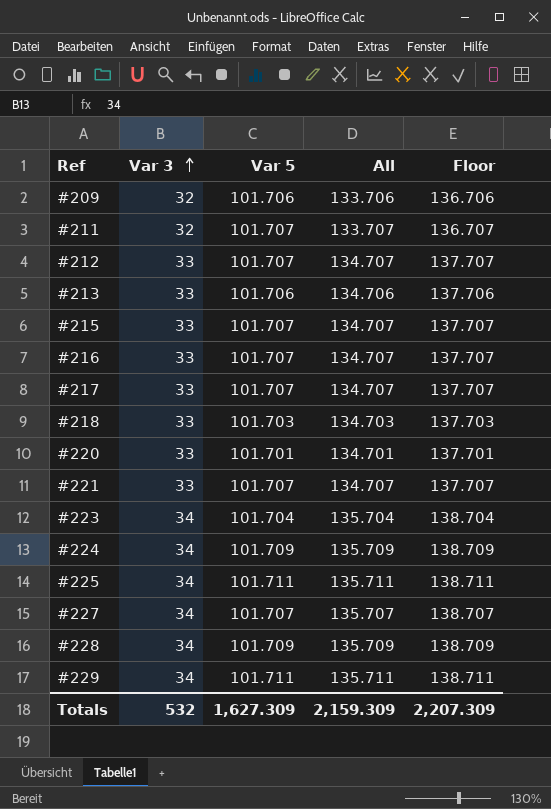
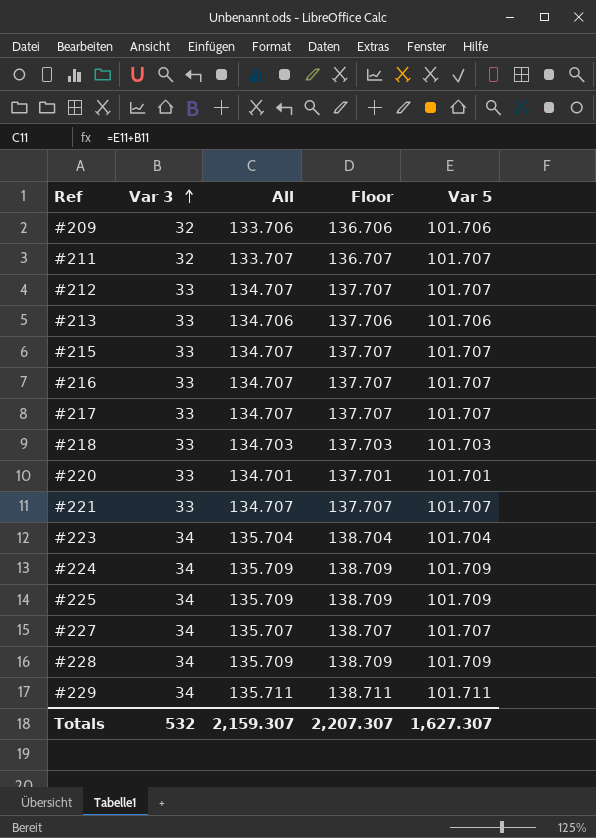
column Var 5 | position: 3 -> 5
#225 | All: 135.711 -> 135.709
#225 | Floor: 138.711 -> 138.709
#225 | Var 5: 101.711 -> 101.709
Totals | All: 2,159.309 -> 2,159.307
Totals | Floor: 2,207.309 -> 2,207.307
Totals | Var 5: 1,627.309 -> 1,627.307

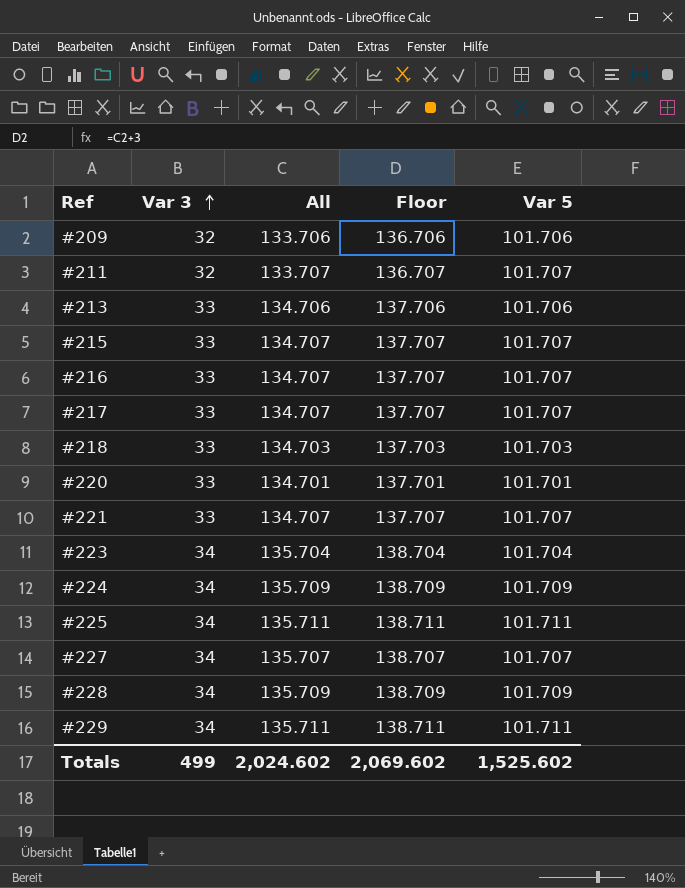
row #212: 33 | 134.707 | 137.707 | 101.707 -> none
#225 | All: 135.709 -> 135.711
#225 | Floor: 138.709 -> 138.711
#225 | Var 5: 101.709 -> 101.711
Totals | Var 3: 532 -> 499
Totals | All: 2,159.307 -> 2,024.602
Totals | Floor: 2,207.307 -> 2,069.602
Totals | Var 5: 1,627.307 -> 1,525.602

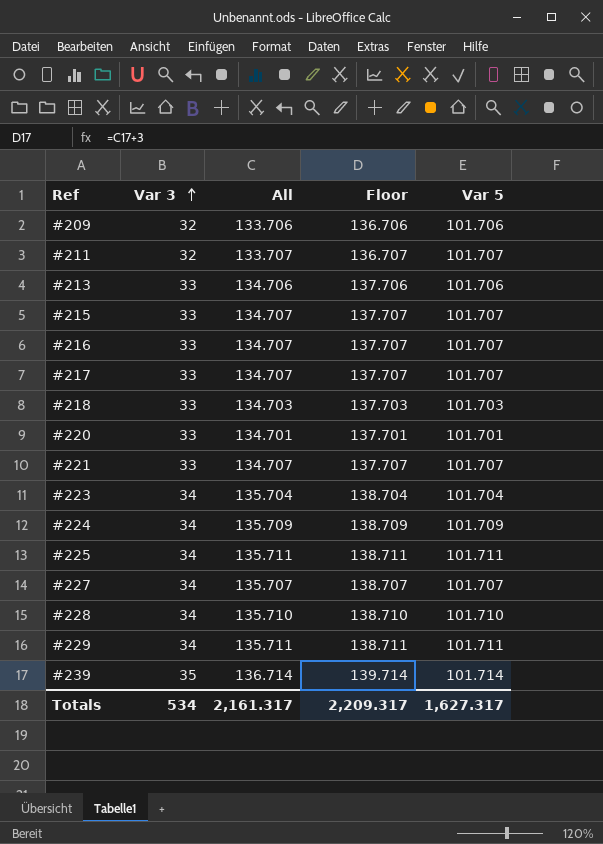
#228 | All: 135.709 -> 135.710
#228 | Floor: 138.709 -> 138.710
#228 | Var 5: 101.709 -> 101.710
row #239: none -> 35 | 136.714 | 139.714 | 101.714
Totals | Var 3: 499 -> 534
Totals | All: 2,024.602 -> 2,161.317
Totals | Floor: 2,069.602 -> 2,209.317
Totals | Var 5: 1,525.602 -> 1,627.317

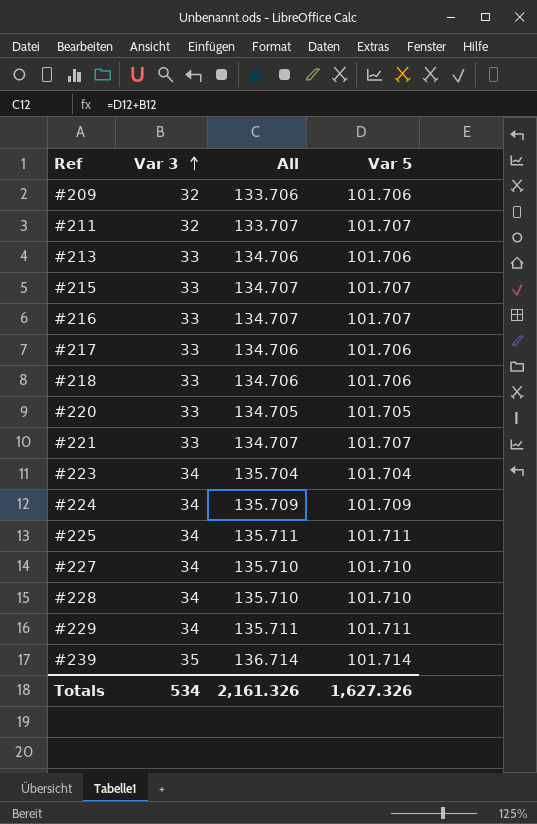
column Floor | formula: [All] + 3 -> none
#217 | All: 134.707 -> 134.706
#217 | Var 5: 101.707 -> 101.706
#218 | All: 134.703 -> 134.706
#218 | Var 5: 101.703 -> 101.706
#220 | All: 134.701 -> 134.705
#220 | Var 5: 101.701 -> 101.705
#227 | All: 135.707 -> 135.710
#227 | Var 5: 101.707 -> 101.710
Totals | All: 2,161.317 -> 2,161.326
Totals | Var 5: 1,627.317 -> 1,627.326

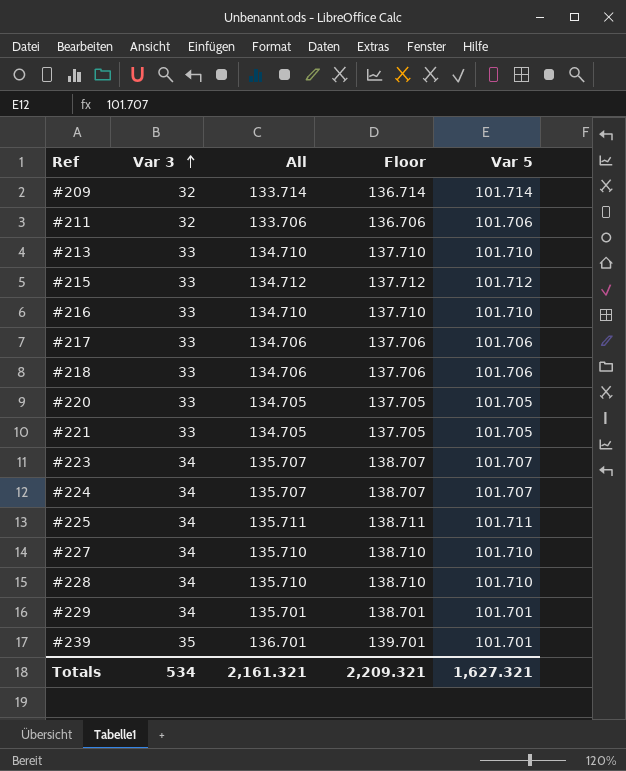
column Floor | formula: none -> [All] + 3
#209 | All: 133.706 -> 133.714
#209 | Var 5: 101.706 -> 101.714
#211 | All: 133.707 -> 133.706
#211 | Var 5: 101.707 -> 101.706
#213 | All: 134.706 -> 134.710
#213 | Var 5: 101.706 -> 101.710
#215 | All: 134.707 -> 134.712
#215 | Var 5: 101.707 -> 101.712
#216 | All: 134.707 -> 134.710
#216 | Var 5: 101.707 -> 101.710
#221 | All: 134.707 -> 134.705
#221 | Var 5: 101.707 -> 101.705
#223 | All: 135.704 -> 135.707
#223 | Var 5: 101.704 -> 101.707
#224 | All: 135.709 -> 135.707
#224 | Var 5: 101.709 -> 101.707
#229 | All: 135.711 -> 135.701
#229 | Var 5: 101.711 -> 101.701
#239 | All: 136.714 -> 136.701
#239 | Var 5: 101.714 -> 101.701
Totals | All: 2,161.326 -> 2,161.321
Totals | Var 5: 1,627.326 -> 1,627.321

